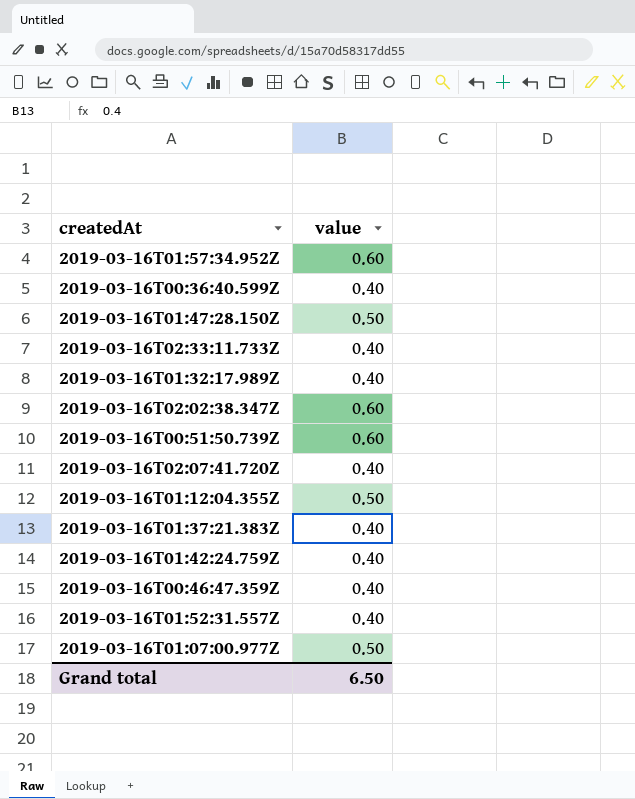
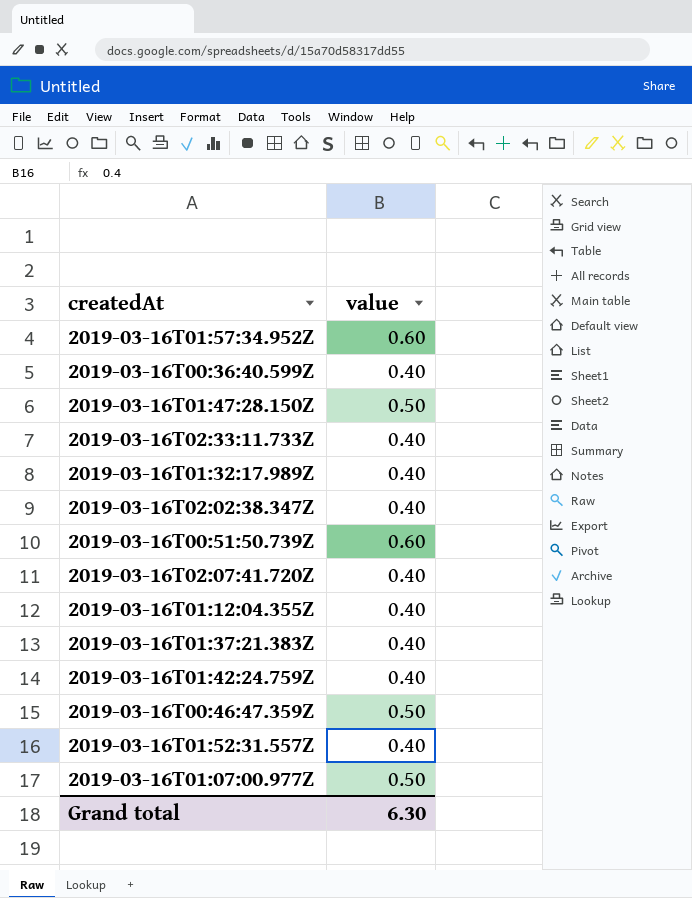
2019-03-16T02:02:38.347Z | value: 0.60 -> 0.40
2019-03-16T01:12:04.355Z | value: 0.50 -> 0.40
2019-03-16T00:46:47.359Z | value: 0.40 -> 0.50
Grand total | value: 6.50 -> 6.30

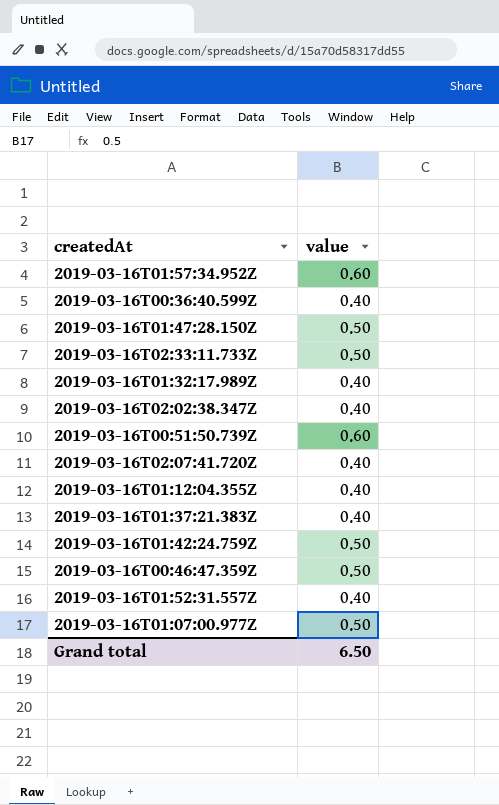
2019-03-16T02:33:11.733Z | value: 0.40 -> 0.50
2019-03-16T01:42:24.759Z | value: 0.40 -> 0.50
Grand total | value: 6.30 -> 6.50

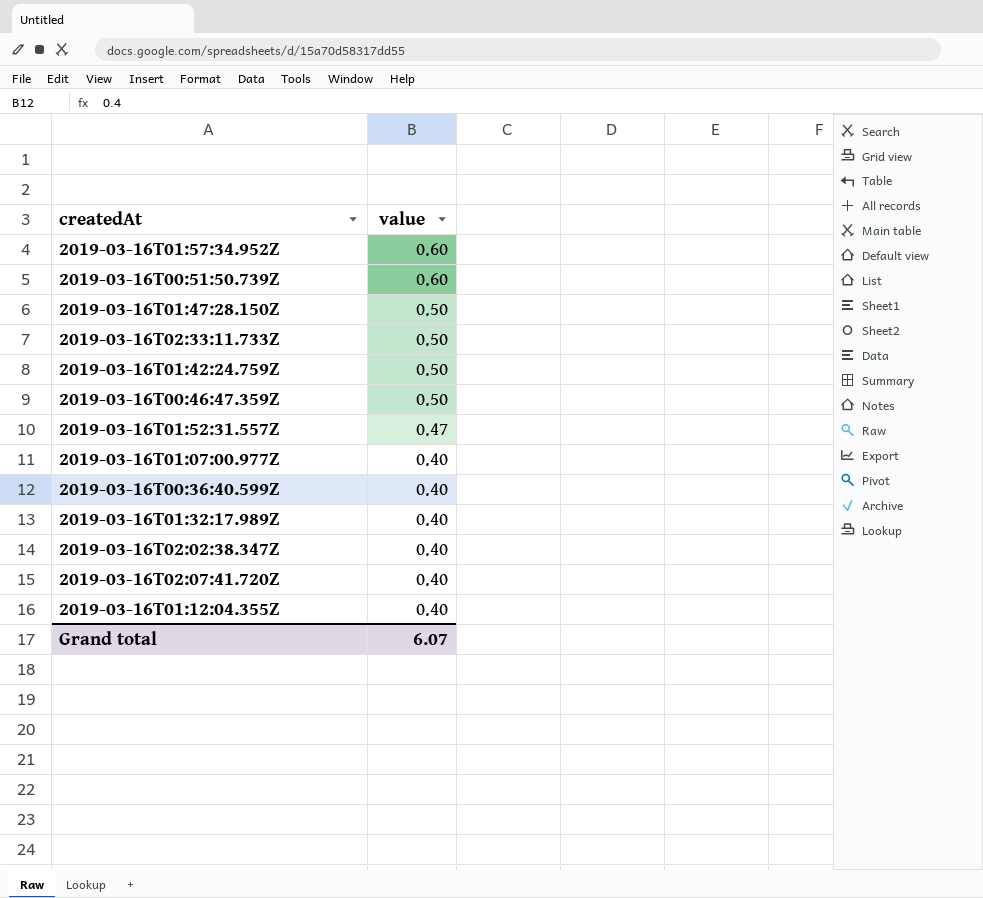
row order: none -> value descending
row 2019-03-16T01:37:21.383Z: 0.40 -> none
2019-03-16T01:52:31.557Z | value: 0.40 -> 0.47
2019-03-16T01:07:00.977Z | value: 0.50 -> 0.40
Grand total | value: 6.50 -> 6.07

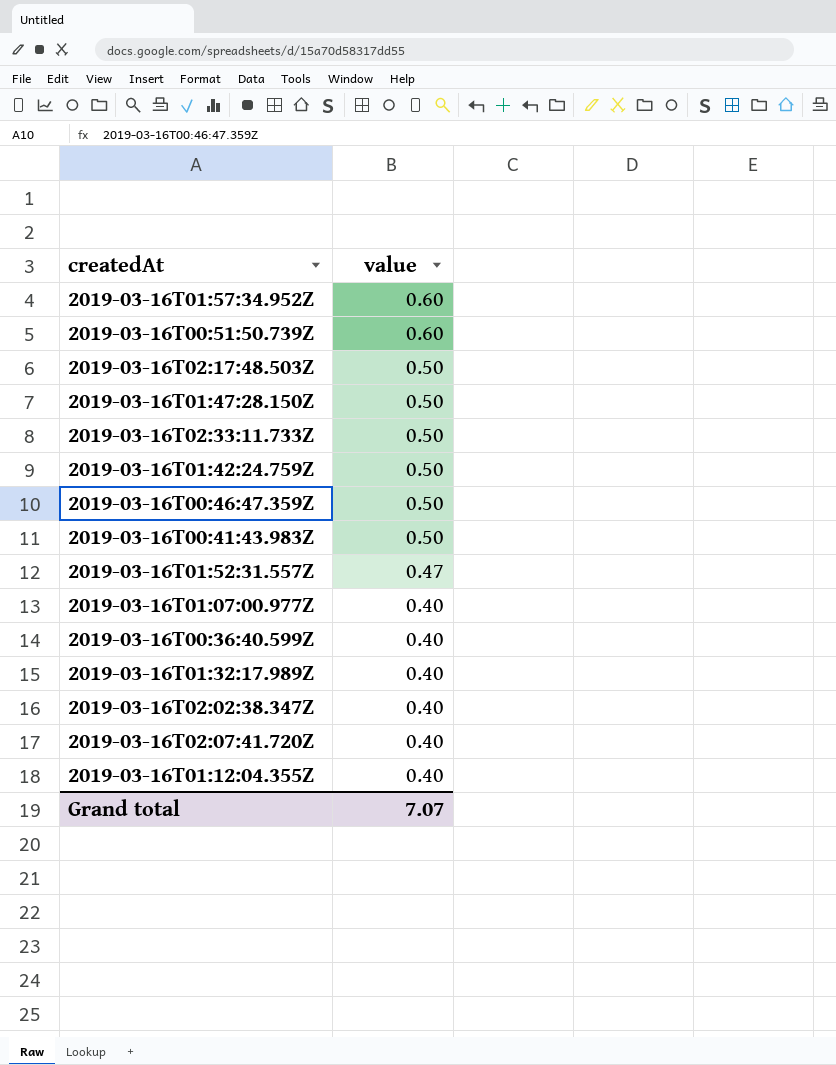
row 2019-03-16T02:17:48.503Z: none -> 0.50
row 2019-03-16T00:41:43.983Z: none -> 0.50
Grand total | value: 6.07 -> 7.07

